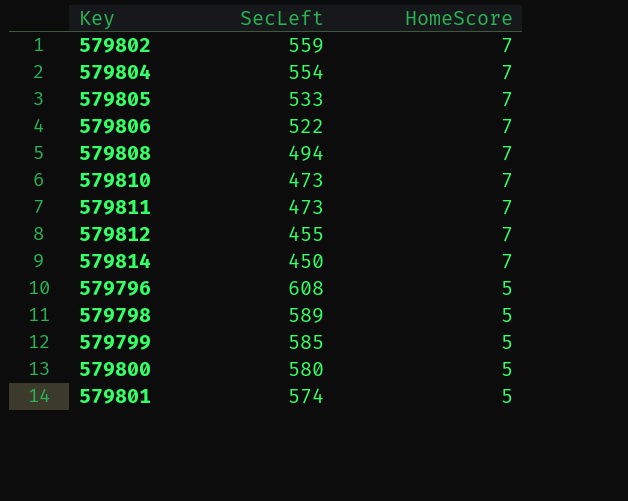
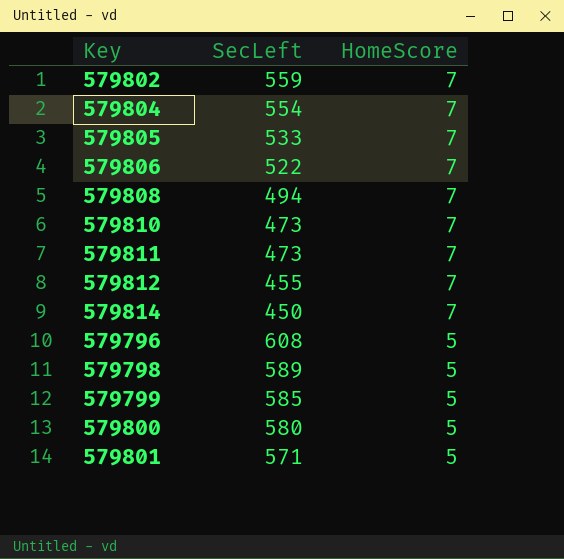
579801 | SecLeft: 574 -> 571

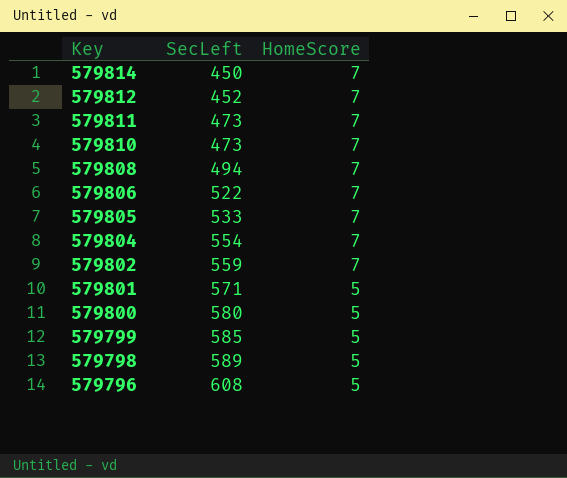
row order: HomeScore descending -> Key descending
579812 | SecLeft: 455 -> 452

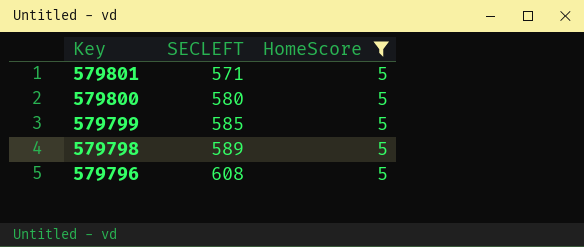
filter: none -> HomeScore = 5
column name: SecLeft -> SECLEFT

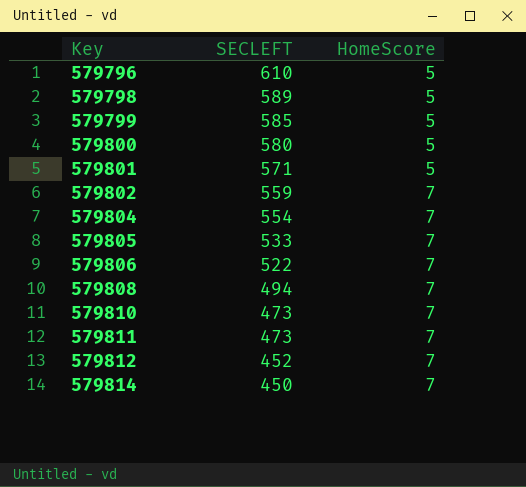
filter: HomeScore = 5 -> none
row order: Key descending -> Key ascending
579796 | SECLEFT: 608 -> 610

